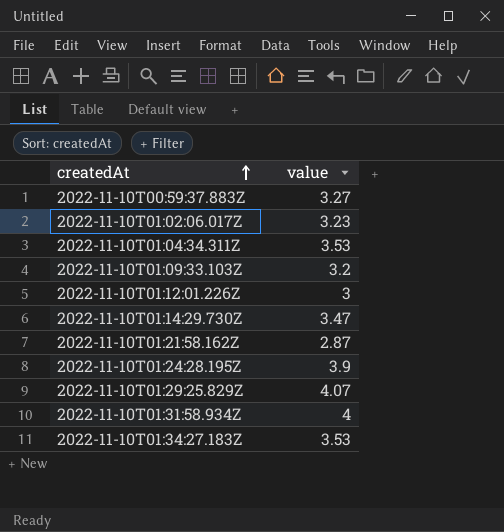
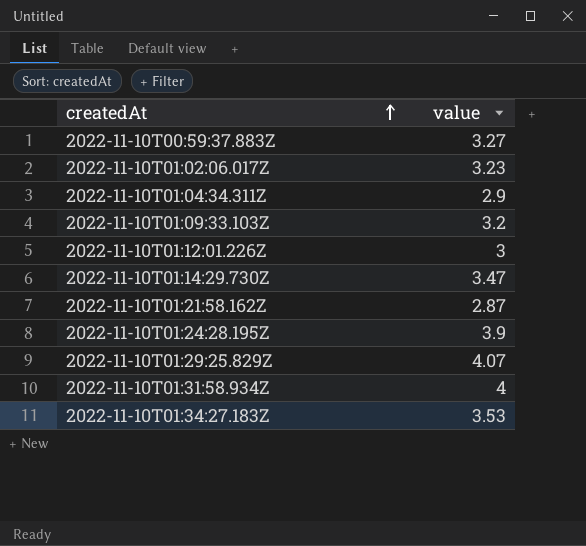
2022-11-10T01:04:34.311Z | value: 3.53 -> 2.9

